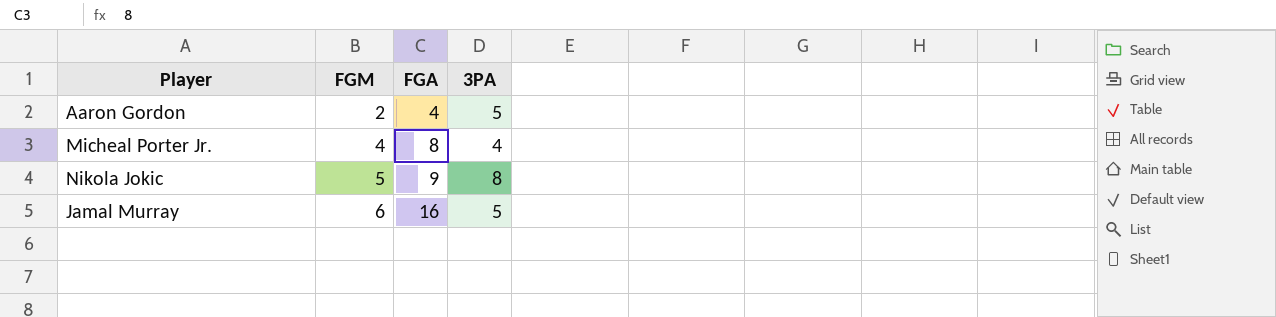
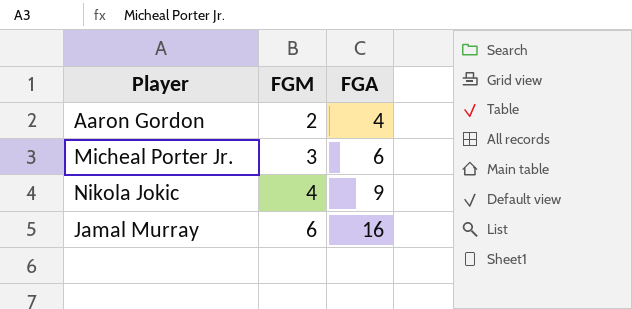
column 3PA | position: 4 -> none
Micheal Porter Jr. | FGM: 4 -> 3
Micheal Porter Jr. | FGA: 8 -> 6
Nikola Jokic | FGM: 5 -> 4

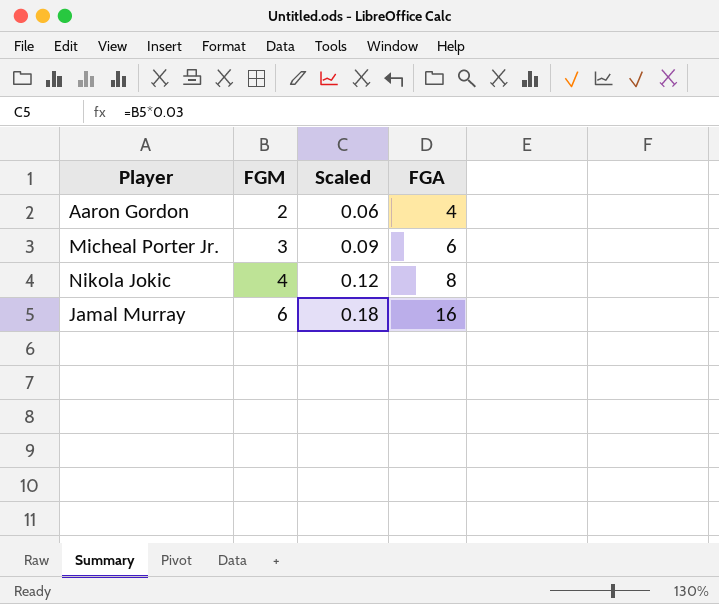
column Scaled | formula: none -> [FGM] * 0.03
Nikola Jokic | FGA: 9 -> 8

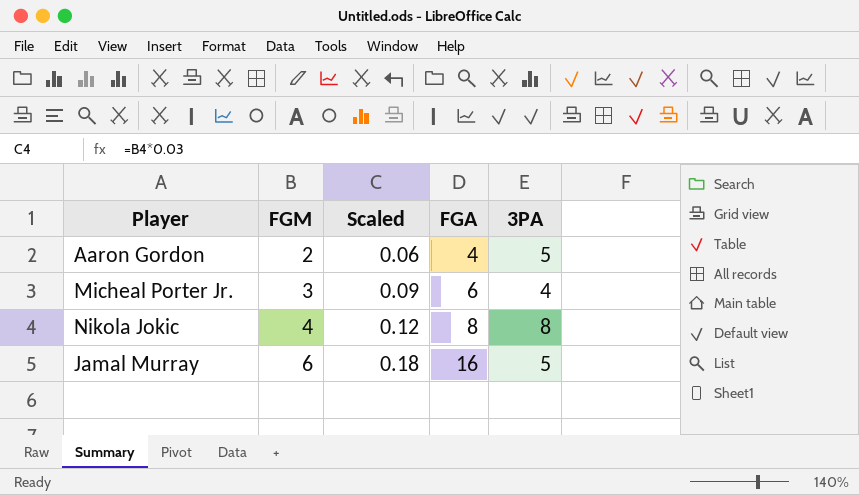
column 3PA | position: none -> 5

